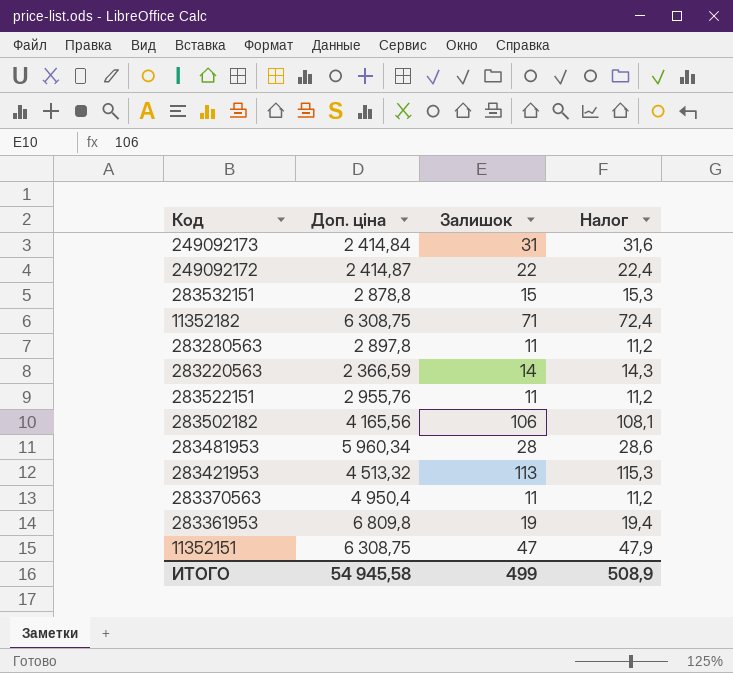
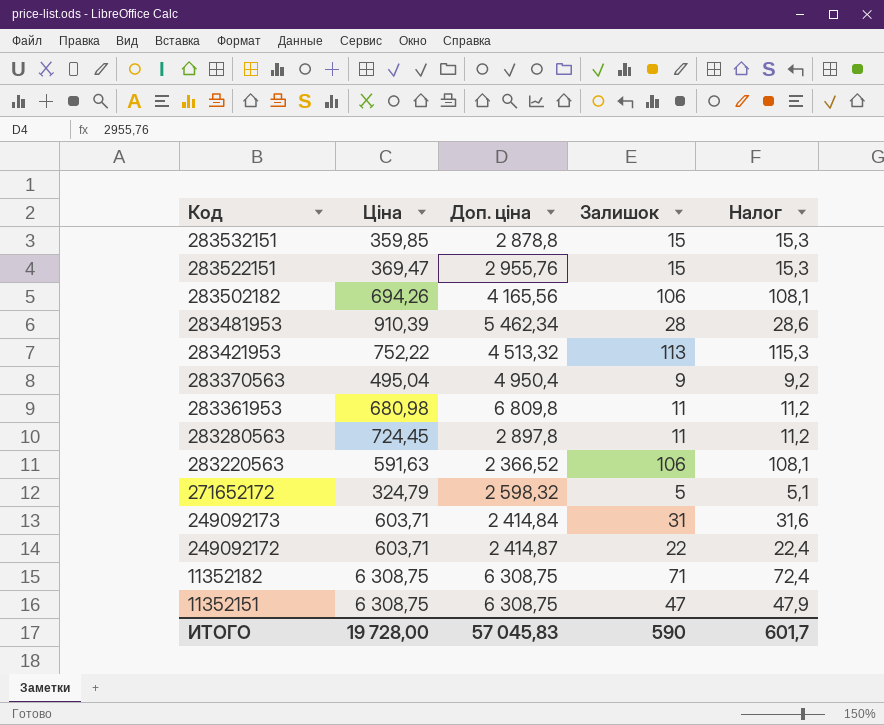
row order: none -> Код descending
column Ціна | position: none -> 2
283522151 | Залишок: 11 -> 15
283522151 | Налог: 11,2 -> 15,3
283481953 | Доп. ціна: 5 960,34 -> 5 462,34
283370563 | Залишок: 11 -> 9
283370563 | Налог: 11,2 -> 9,2
283361953 | Залишок: 19 -> 11
283361953 | Налог: 19,4 -> 11,2
283220563 | Доп. ціна: 2 366,59 -> 2 366,52
283220563 | Залишок: 14 -> 106
283220563 | Налог: 14,3 -> 108,1
row 271652172: none -> 324,79 | 2 598,32 | 5 | 5,1
ИТОГО | Доп. ціна: 54 945,58 -> 57 045,83
ИТОГО | Залишок: 499 -> 590
ИТОГО | Налог: 508,9 -> 601,7

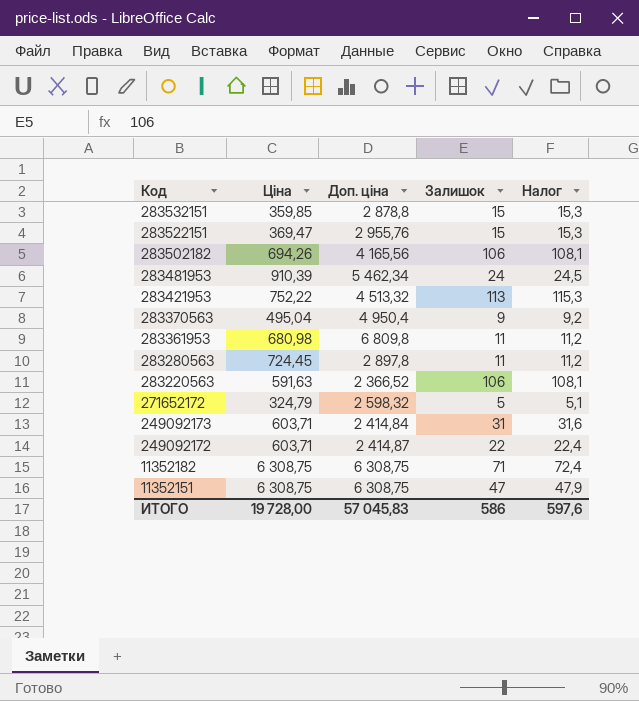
283481953 | Залишок: 28 -> 24
283481953 | Налог: 28,6 -> 24,5
ИТОГО | Залишок: 590 -> 586
ИТОГО | Налог: 601,7 -> 597,6

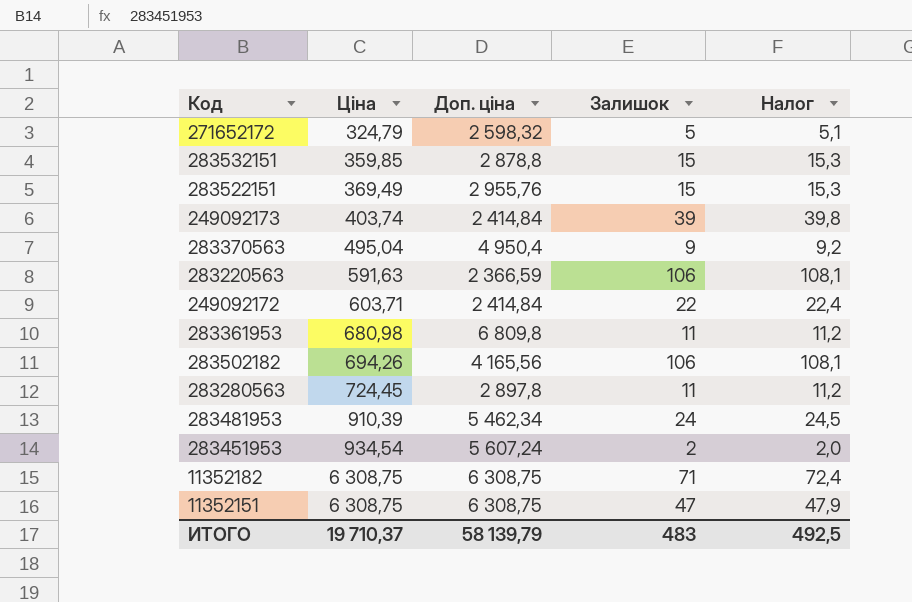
row order: Код descending -> Ціна ascending
row 283421953: 752,22 | 4 513,32 | 113 | 115,3 -> none
283522151 | Ціна: 369,47 -> 369,49
249092173 | Ціна: 603,71 -> 403,74
249092173 | Залишок: 31 -> 39
249092173 | Налог: 31,6 -> 39,8
283220563 | Доп. ціна: 2 366,52 -> 2 366,59
249092172 | Доп. ціна: 2 414,87 -> 2 414,84
row 283451953: none -> 934,54 | 5 607,24 | 2 | 2,0
ИТОГО | Ціна: 19 728,00 -> 19 710,37
ИТОГО | Доп. ціна: 57 045,83 -> 58 139,79
ИТОГО | Залишок: 586 -> 483
ИТОГО | Налог: 597,6 -> 492,5

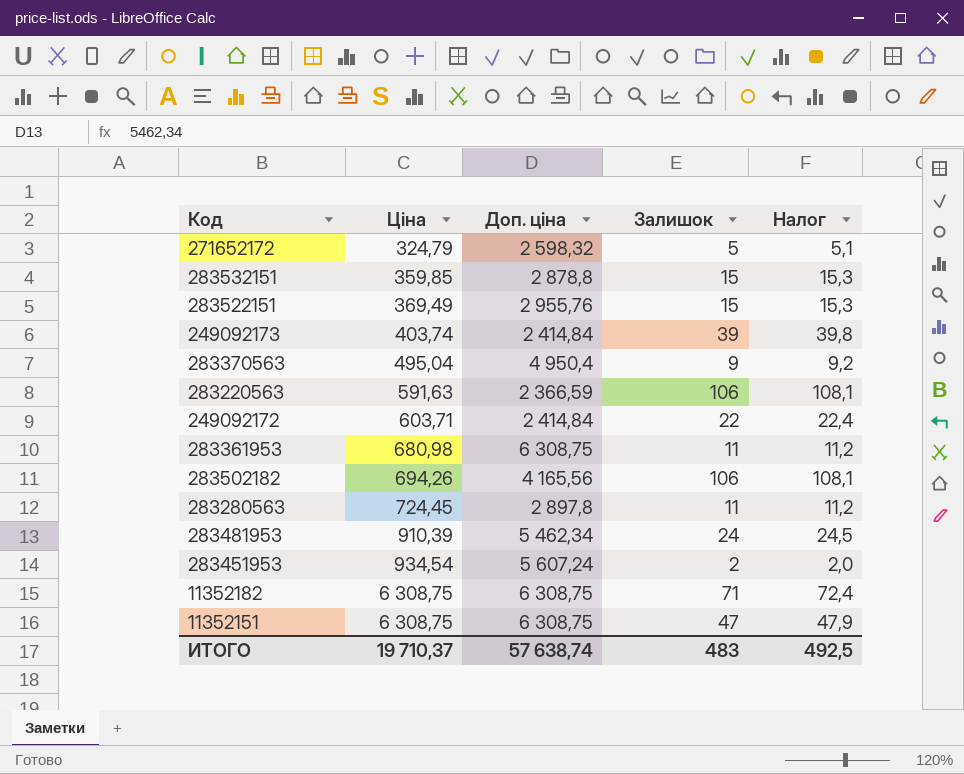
283361953 | Доп. ціна: 6 809,8 -> 6 308,75
ИТОГО | Доп. ціна: 58 139,79 -> 57 638,74

